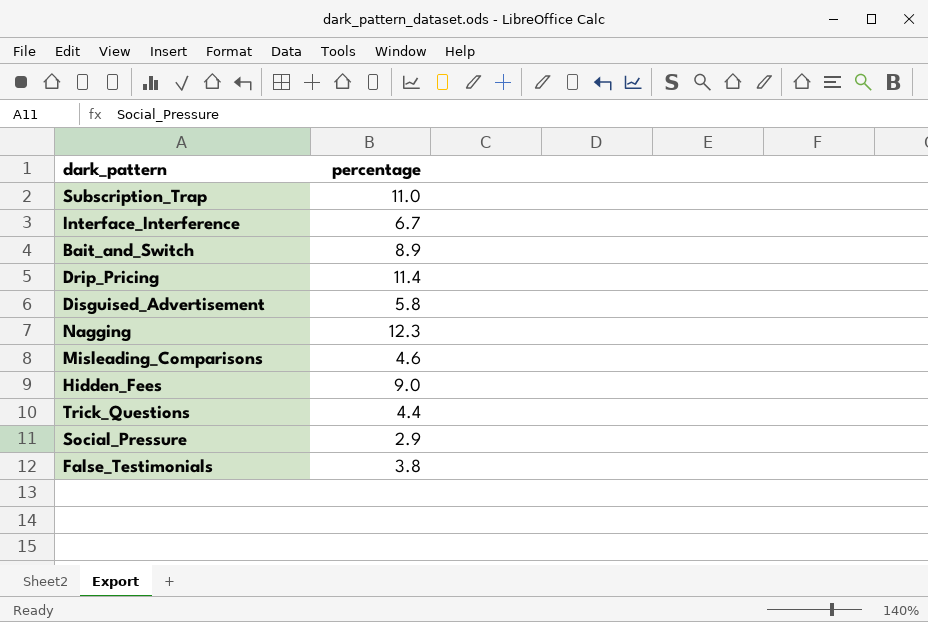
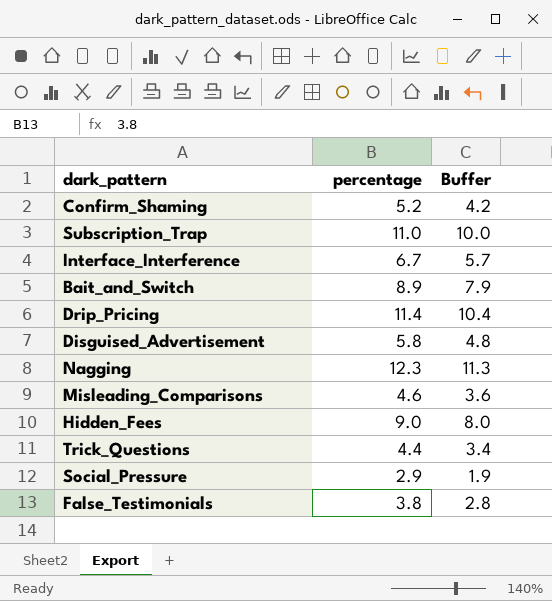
column Buffer | formula: none -> [percentage] - 1
row Confirm_Shaming: none -> 5.2 | 4.2

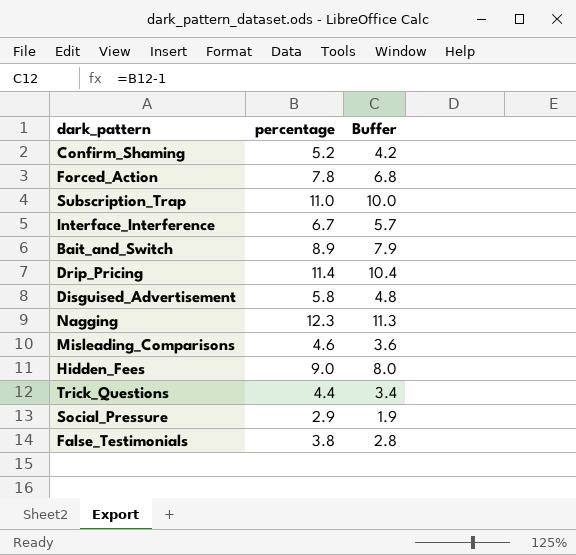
row Forced_Action: none -> 7.8 | 6.8

